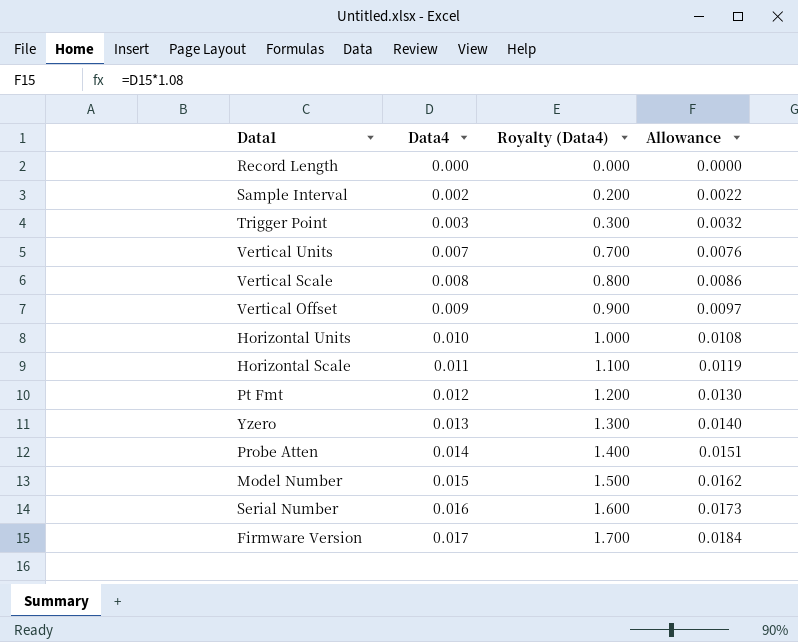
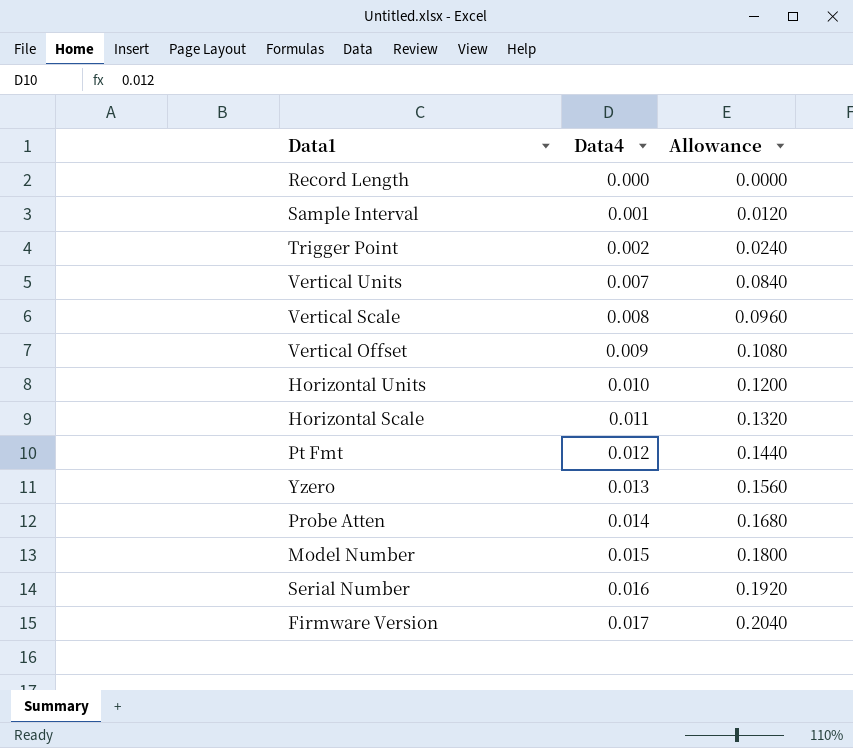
column Royalty (Data4) | formula: [Data4] * 100 -> none
column Allowance | formula: [Data4] * 1.08 -> [Data4] * 12
Sample Interval | Data4: 0.002 -> 0.001
Trigger Point | Data4: 0.003 -> 0.002

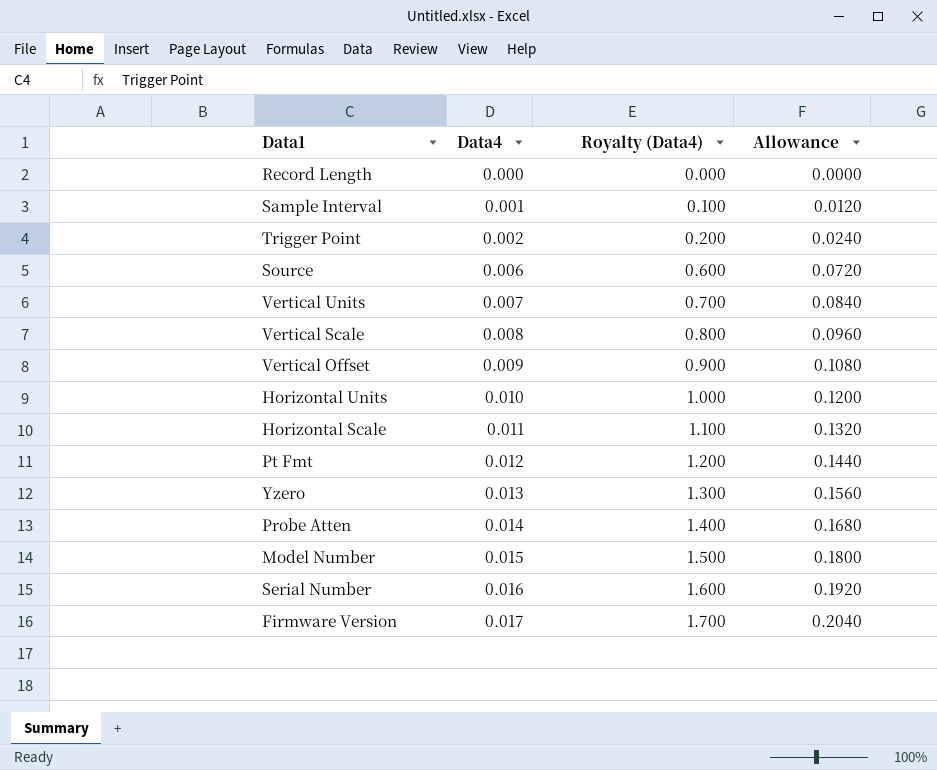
column Royalty (Data4) | formula: none -> [Data4] * 100
row Source: none -> 0.006 | 0.600 | 0.0720

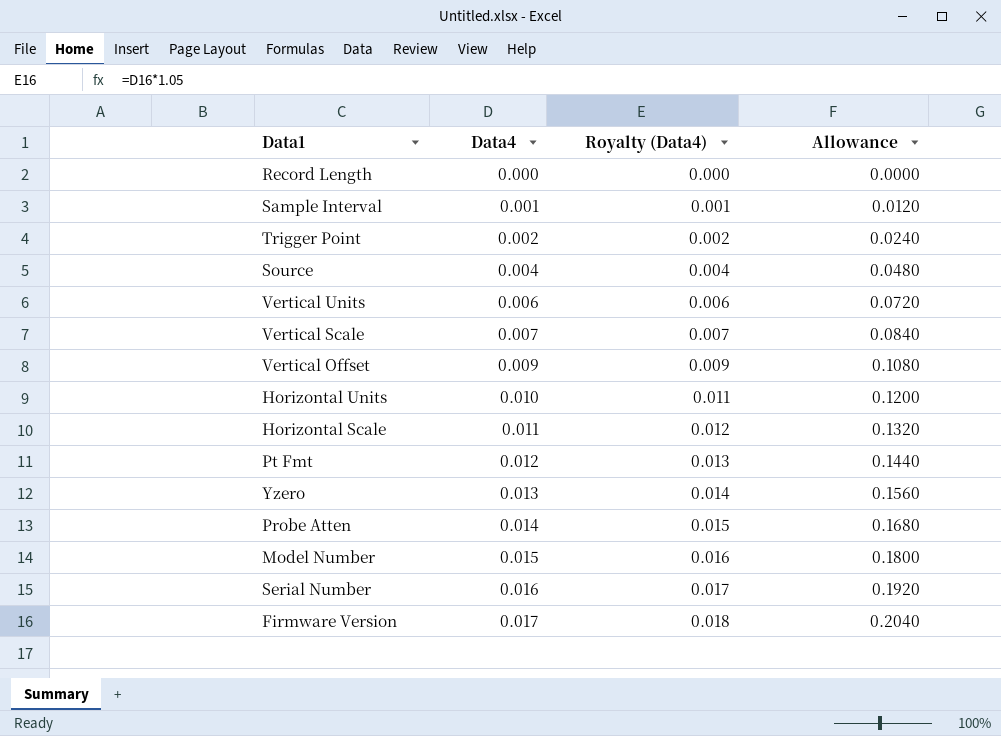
column Royalty (Data4) | formula: [Data4] * 100 -> [Data4] * 1.05
Source | Data4: 0.006 -> 0.004
Source | Allowance: 0.0720 -> 0.0480
Vertical Units | Data4: 0.007 -> 0.006
Vertical Units | Allowance: 0.0840 -> 0.0720
Vertical Scale | Data4: 0.008 -> 0.007
Vertical Scale | Allowance: 0.0960 -> 0.0840

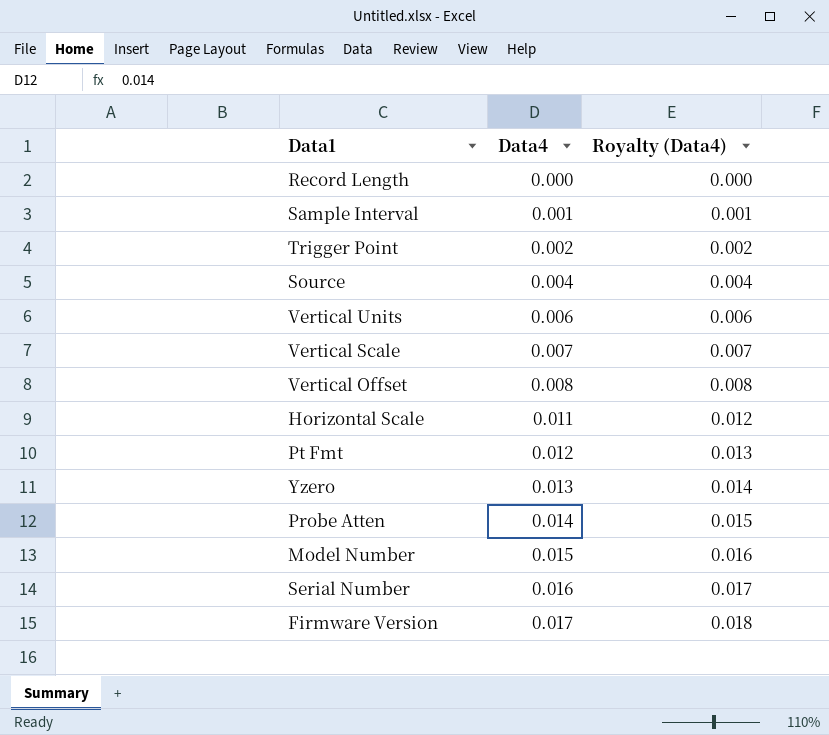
column Allowance | formula: [Data4] * 12 -> none
row Horizontal Units: 0.010 | 0.011 | 0.1200 -> none
Vertical Offset | Data4: 0.009 -> 0.008
Vertical Offset | Royalty (Data4): 0.009 -> 0.008

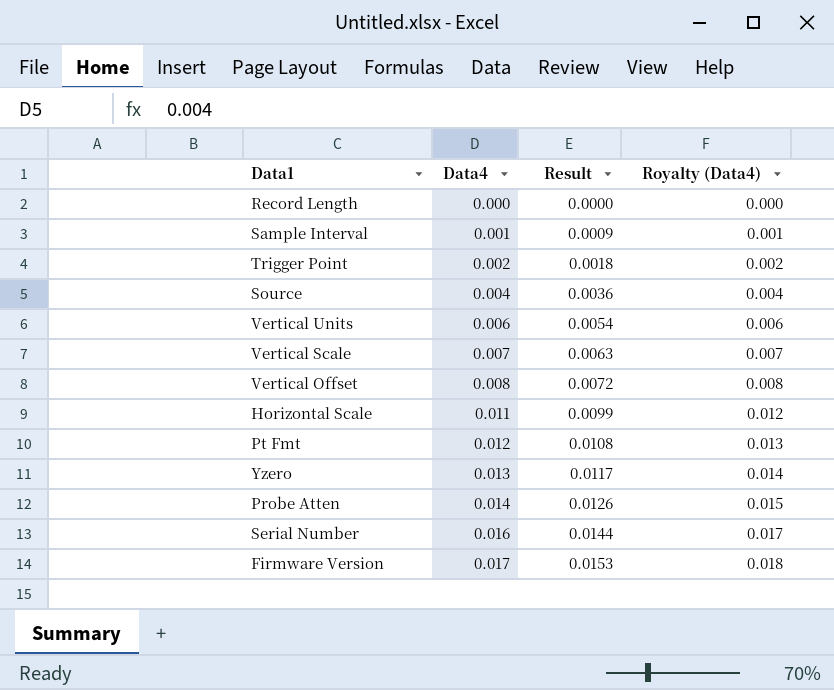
column Result | formula: none -> [Data4] * 0.9
row Model Number: 0.015 | 0.016 -> none

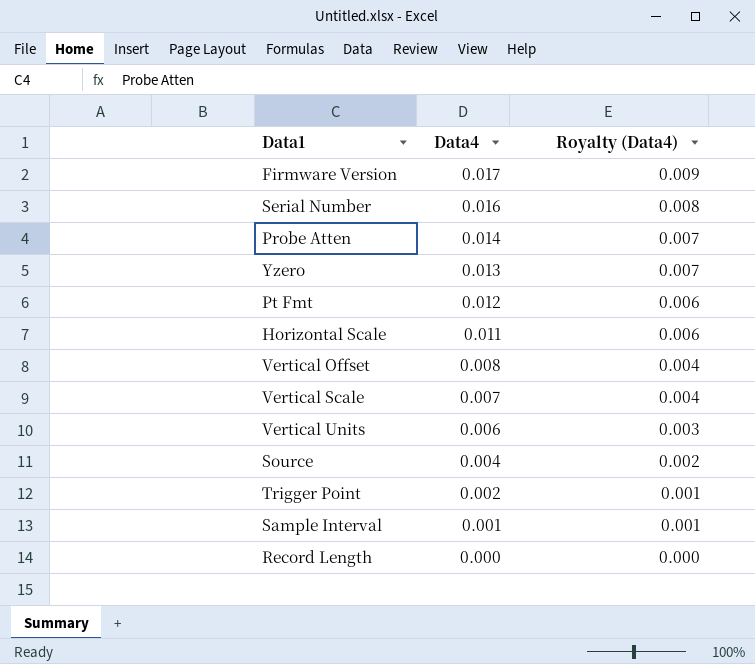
row order: Data4 ascending -> Data4 descending
column Result | formula: [Data4] * 0.9 -> none
column Royalty (Data4) | formula: [Data4] * 1.05 -> [Data4] * 0.5

